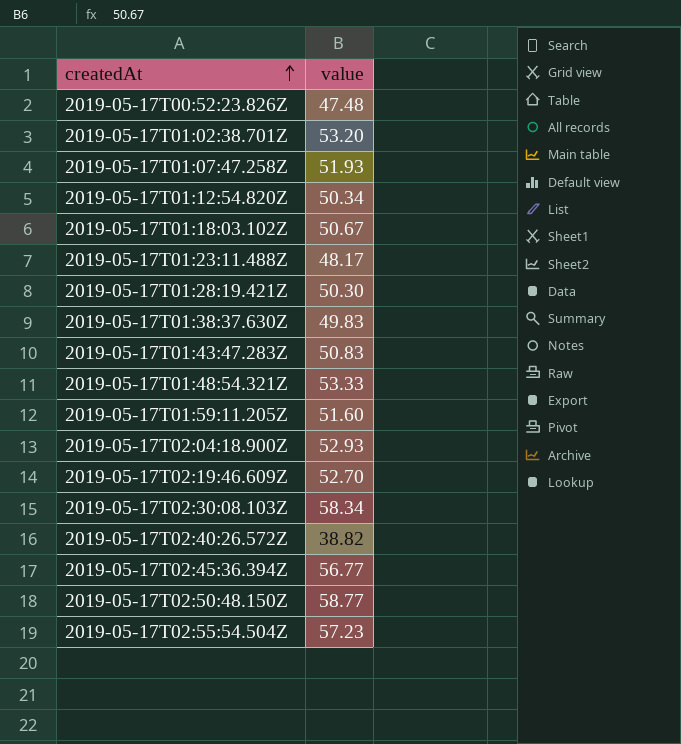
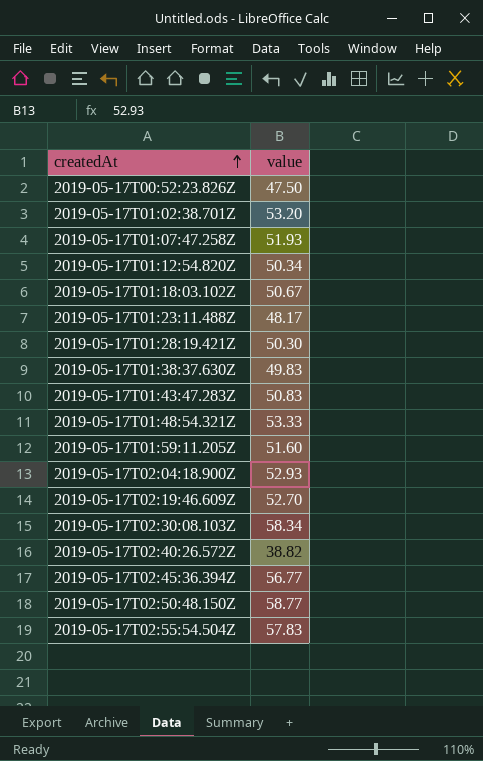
2019-05-17T00:52:23.826Z | value: 47.48 -> 47.50
2019-05-17T02:55:54.504Z | value: 57.23 -> 57.83

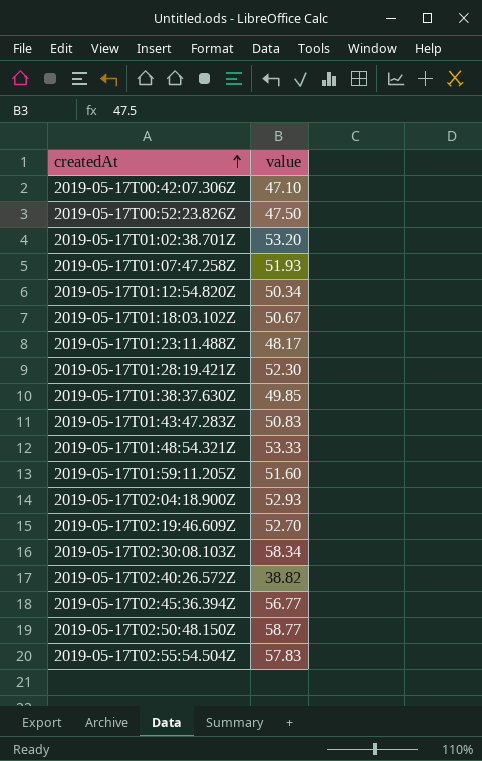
row 2019-05-17T00:42:07.306Z: none -> 47.10
2019-05-17T01:28:19.421Z | value: 50.30 -> 52.30
2019-05-17T01:38:37.630Z | value: 49.83 -> 49.85

